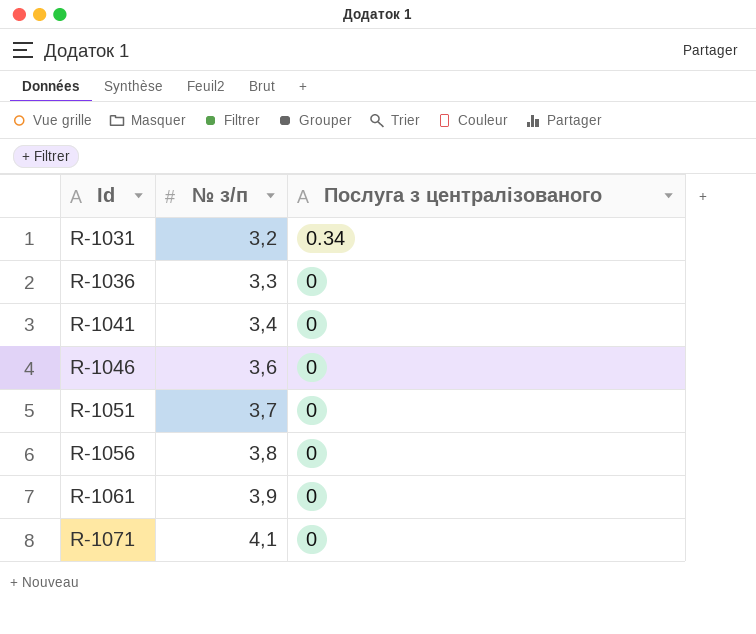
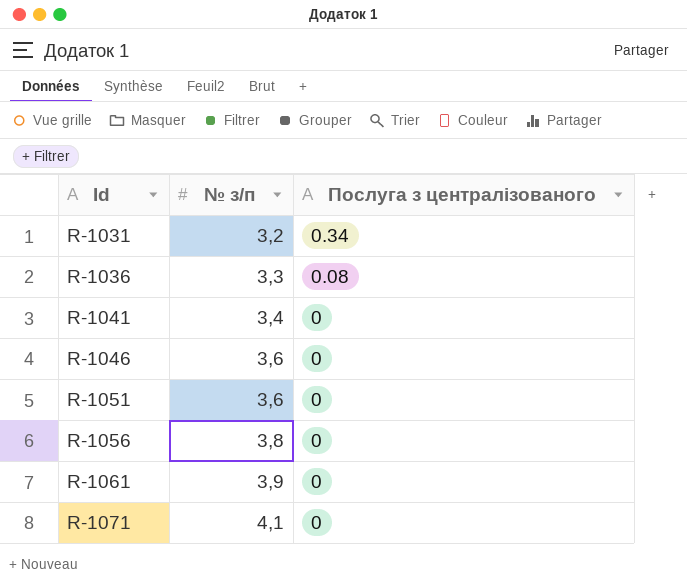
R-1036 | Послуга з централізованого: 0 -> 0.08
R-1051 | № з/п: 3,7 -> 3,6

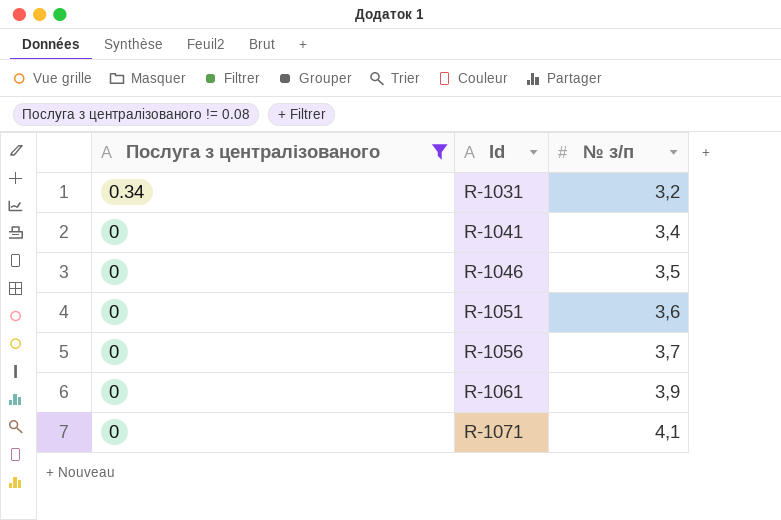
filter: none -> Послуга з централізованого != 0.08
column Послуга з централізованого | position: 3 -> 1
R-1046 | № з/п: 3,6 -> 3,5
R-1056 | № з/п: 3,8 -> 3,7

